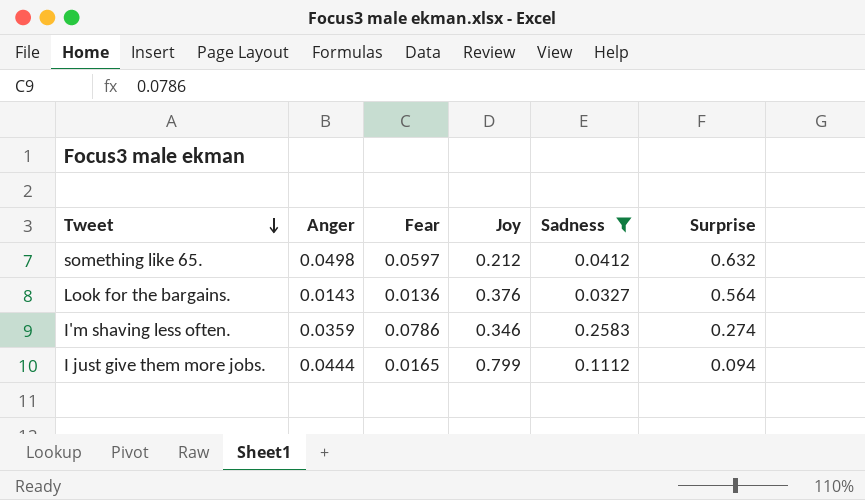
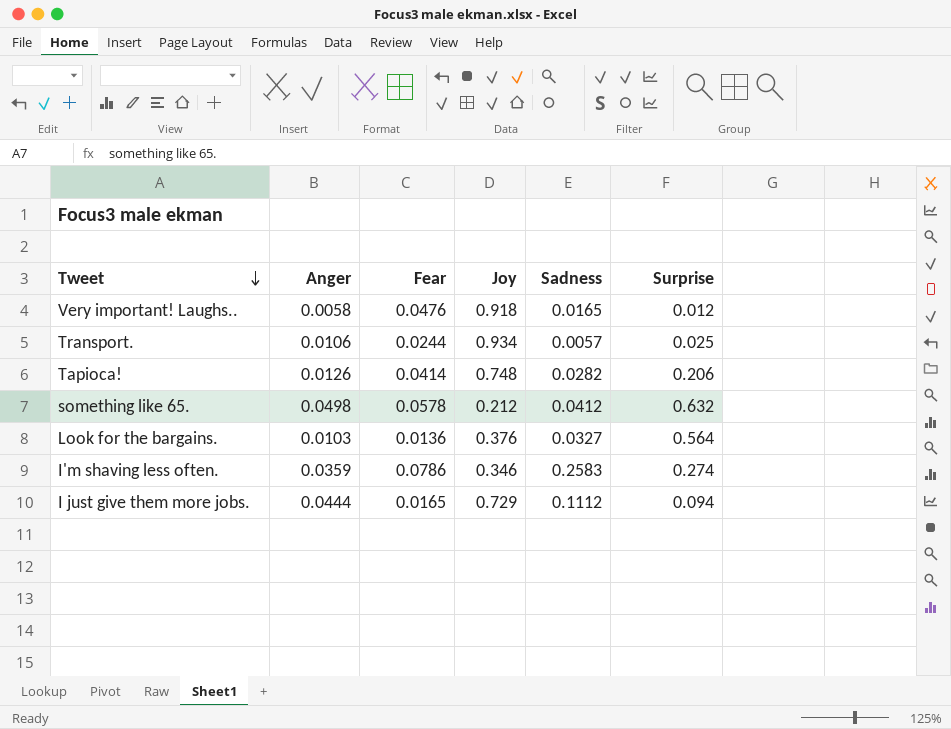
filter: Sadness >= 0.0327 -> none
something like 65. | Fear: 0.0597 -> 0.0578
Look for the bargains. | Anger: 0.0143 -> 0.0103
I just give them more jobs. | Joy: 0.799 -> 0.729

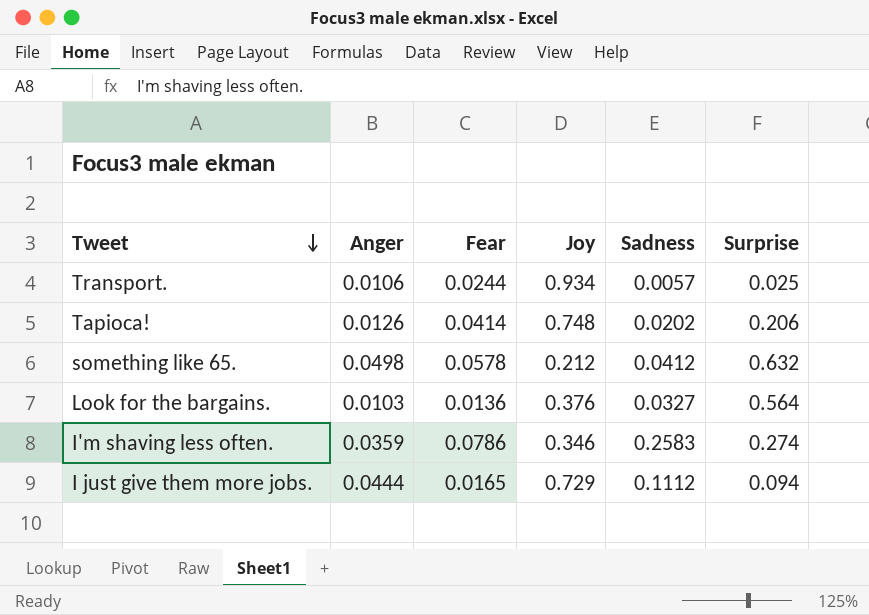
row Very important! Laughs..: 0.0058 | 0.0476 | 0.918 | 0.0165 | 0.012 -> none
Tapioca! | Sadness: 0.0282 -> 0.0202

